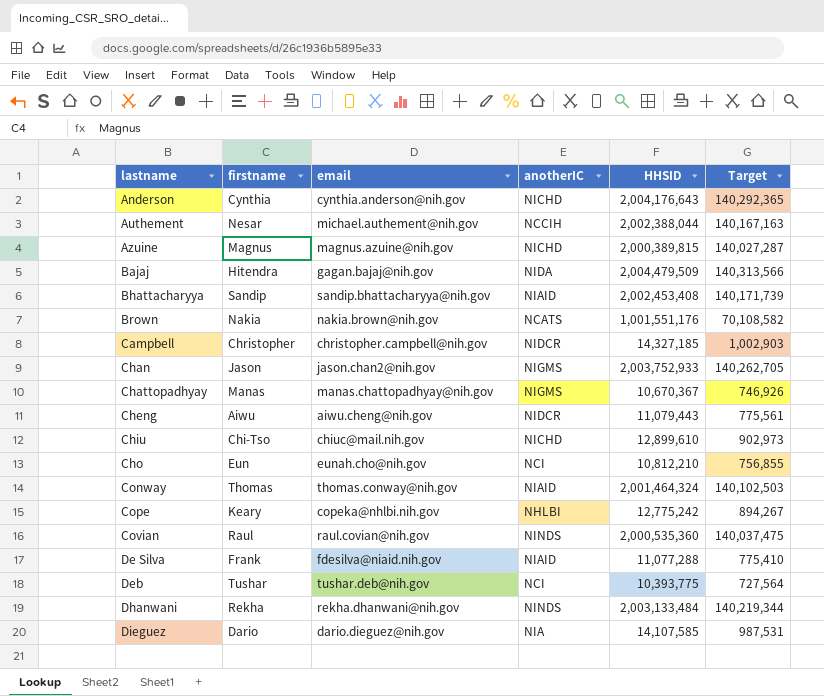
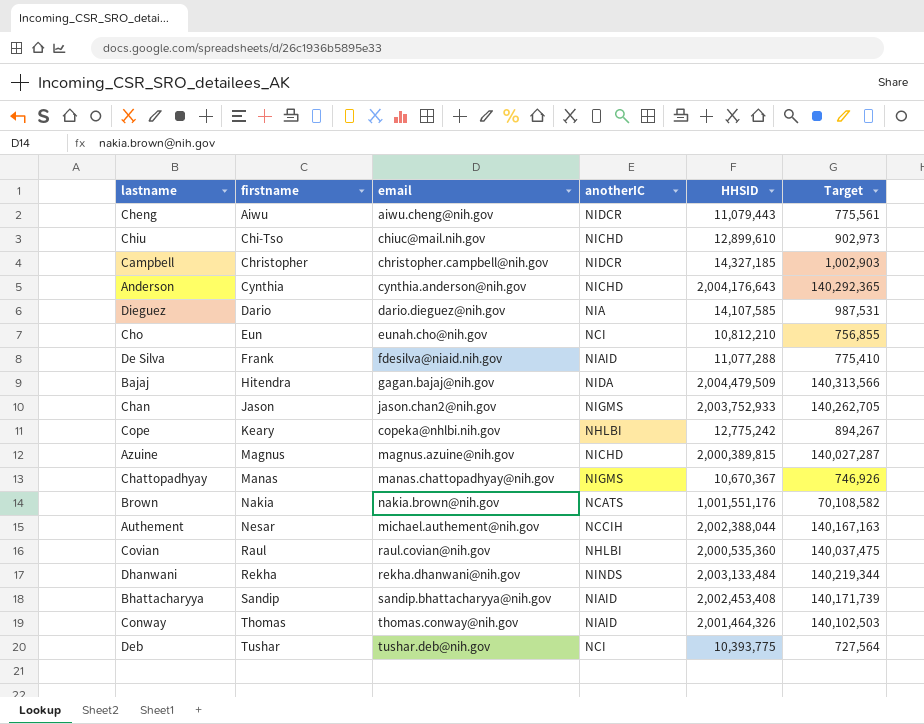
row order: lastname ascending -> firstname ascending
Covian | anotherIC: NINDS -> NHLBI
Conway | HHSID: 2,001,464,324 -> 2,001,464,326

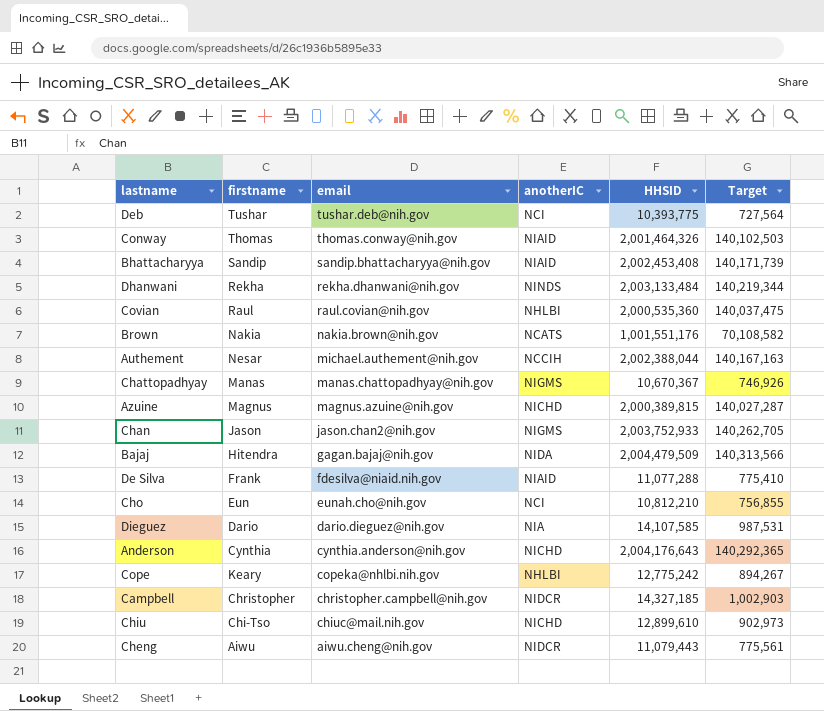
row order: firstname ascending -> email descending

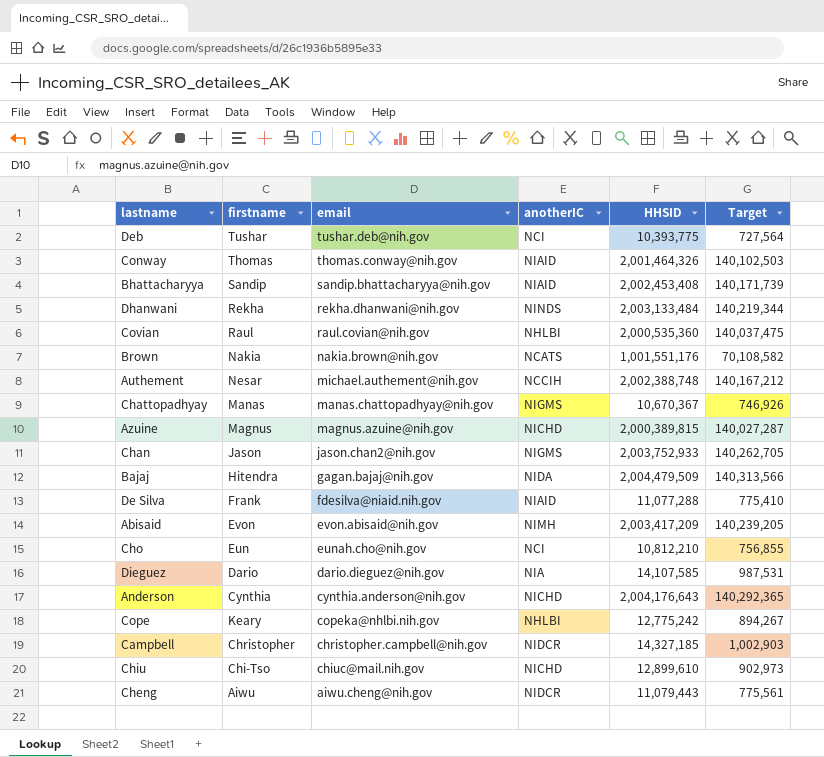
Authement | HHSID: 2,002,388,044 -> 2,002,388,748
Authement | Target: 140,167,163 -> 140,167,212
row Abisaid: none -> Evon | evon.abisaid@nih.gov | NIMH | 2,003,417,209 | 140,239,205

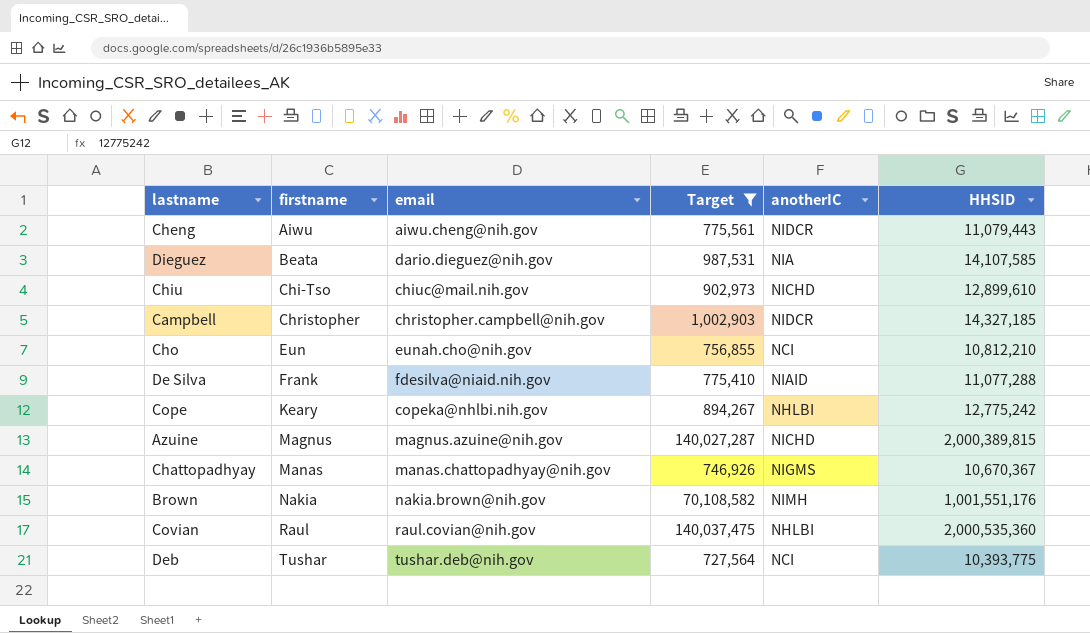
filter: none -> Target <= 140,037,475
row order: email descending -> firstname ascending
column Target | position: 6 -> 4
Dieguez | firstname: Dario -> Beata
Brown | anotherIC: NCATS -> NIMH

